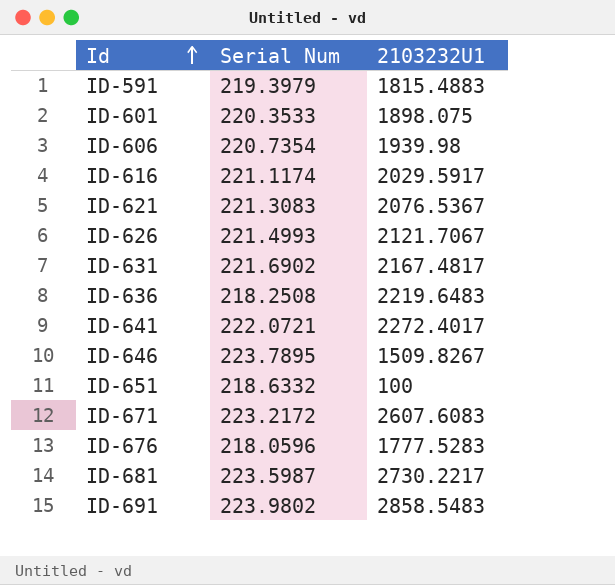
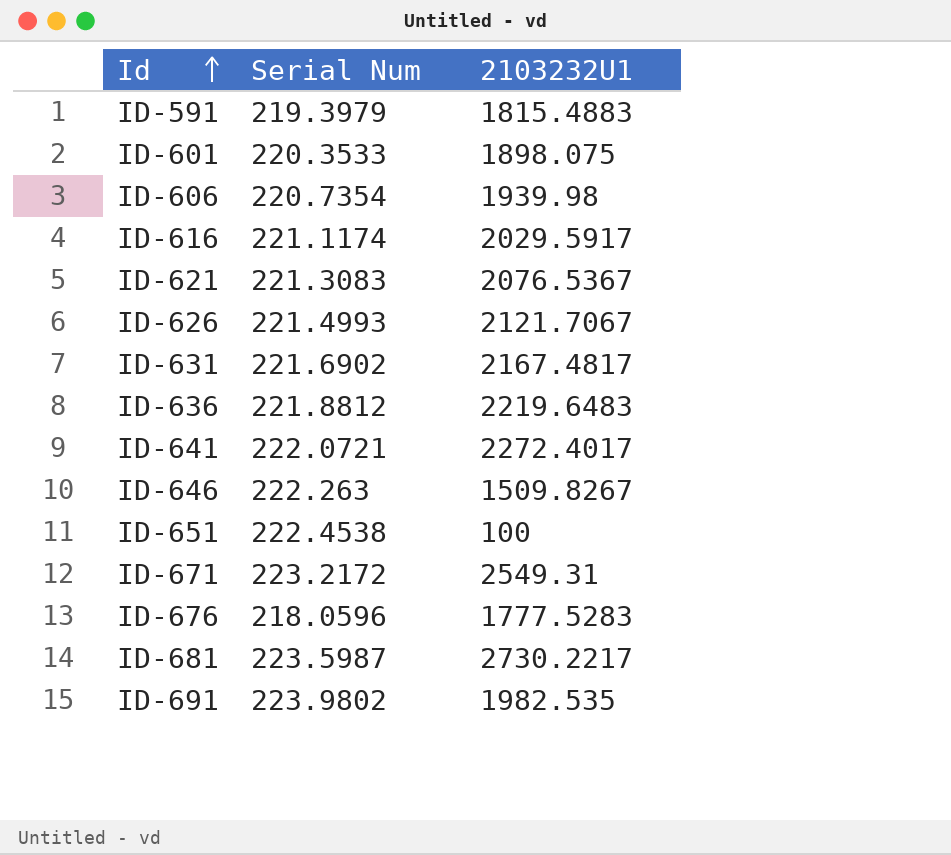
ID-636 | Serial Num: 218.2508 -> 221.8812
ID-646 | Serial Num: 223.7895 -> 222.263
ID-651 | Serial Num: 218.6332 -> 222.4538
ID-671 | 2103232U1: 2607.6083 -> 2549.31
ID-691 | 2103232U1: 2858.5483 -> 1982.535

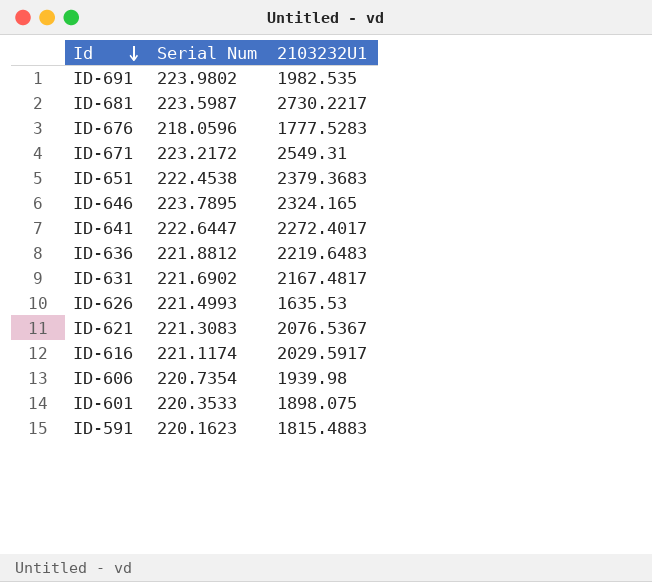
row order: Id ascending -> Id descending
ID-651 | 2103232U1: 100 -> 2379.3683
ID-646 | Serial Num: 222.263 -> 223.7895
ID-646 | 2103232U1: 1509.8267 -> 2324.165
ID-641 | Serial Num: 222.0721 -> 222.6447
ID-626 | 2103232U1: 2121.7067 -> 1635.53
ID-591 | Serial Num: 219.3979 -> 220.1623

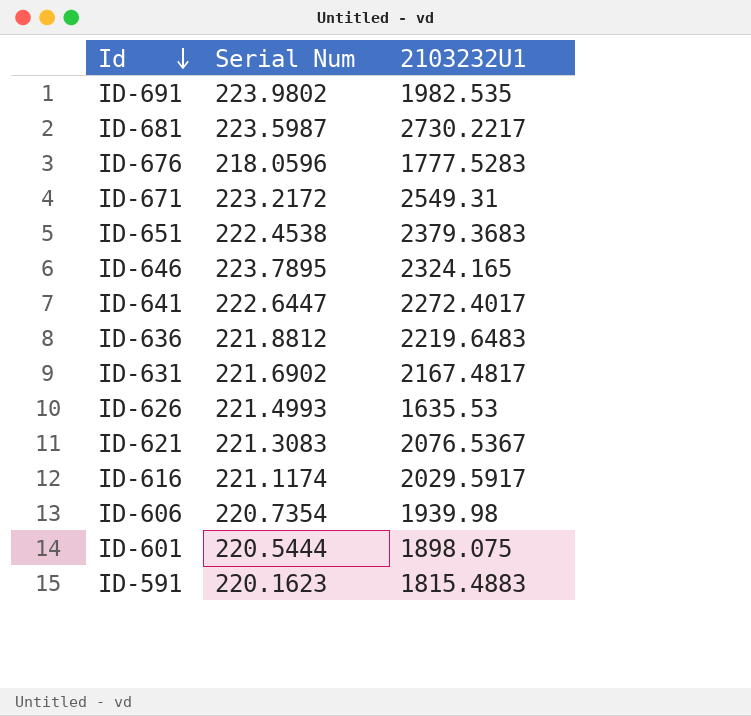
ID-601 | Serial Num: 220.3533 -> 220.5444

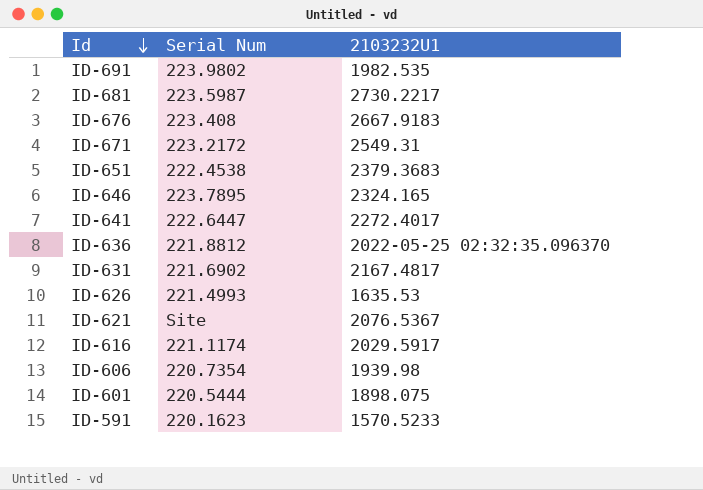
ID-676 | Serial Num: 218.0596 -> 223.408
ID-676 | 2103232U1: 1777.5283 -> 2667.9183
ID-636 | 2103232U1: 2219.6483 -> 2022-05-25 02:32:35.096370
ID-621 | Serial Num: 221.3083 -> Site
ID-591 | 2103232U1: 1815.4883 -> 1570.5233

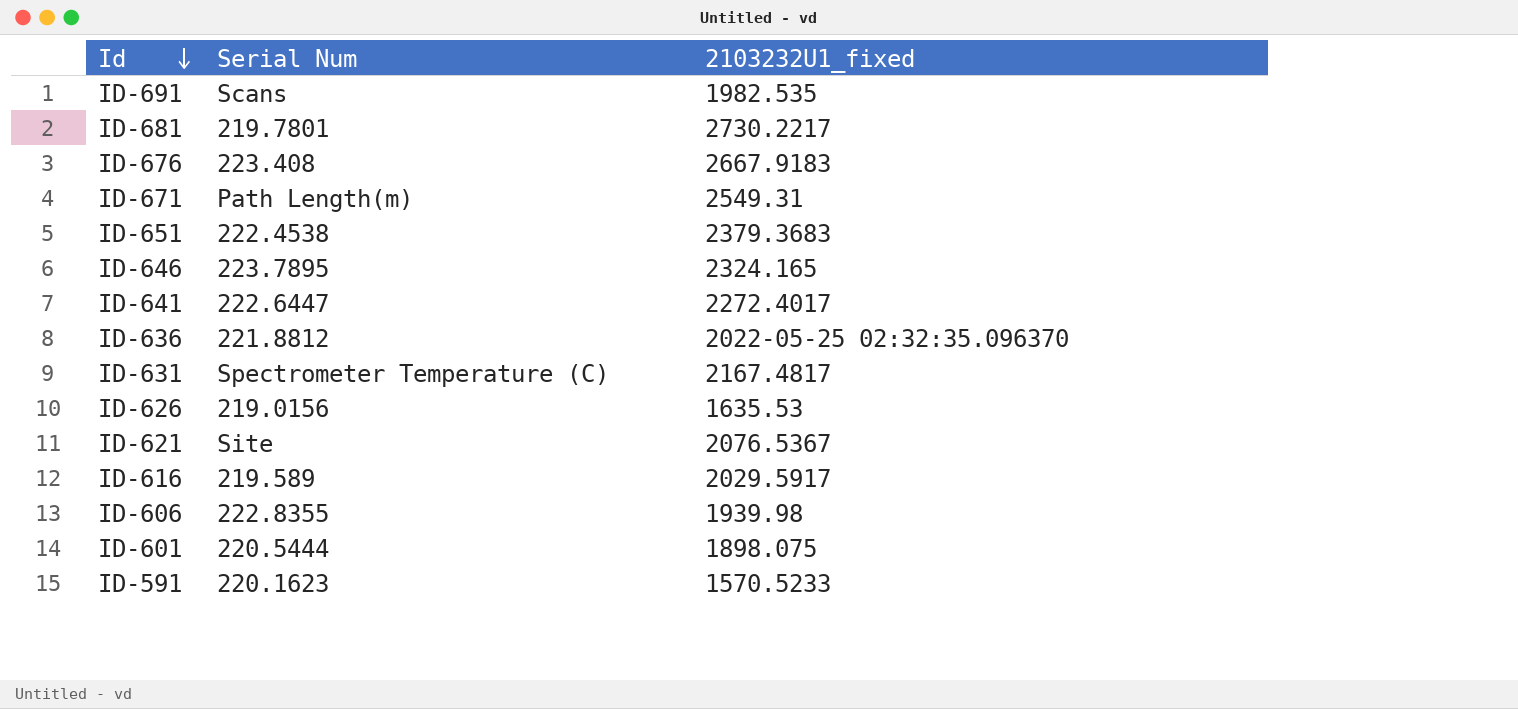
column name: 2103232U1 -> 2103232U1_fixed
ID-691 | Serial Num: 223.9802 -> Scans
ID-681 | Serial Num: 223.5987 -> 219.7801
ID-671 | Serial Num: 223.2172 -> Path Length(m)
ID-631 | Serial Num: 221.6902 -> Spectrometer Temperature (C)
ID-626 | Serial Num: 221.4993 -> 219.0156
ID-616 | Serial Num: 221.1174 -> 219.589
ID-606 | Serial Num: 220.7354 -> 222.8355

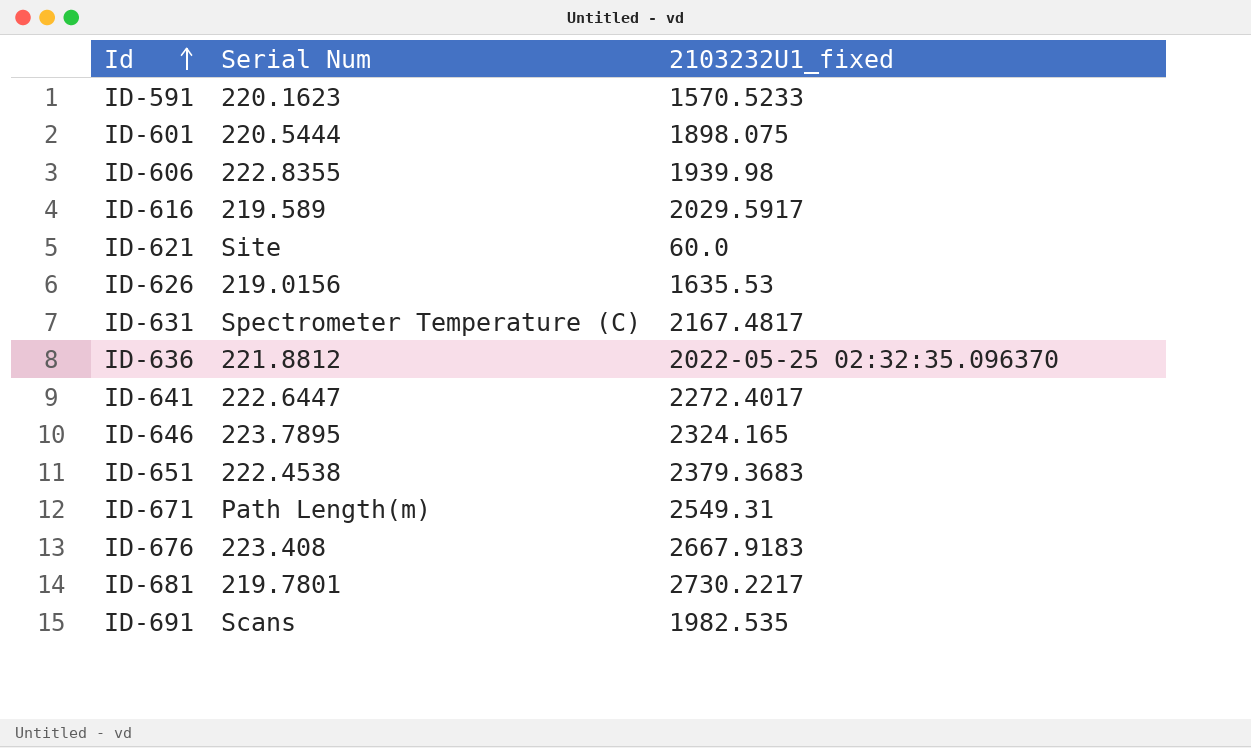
row order: Id descending -> Id ascending
ID-621 | 2103232U1_fixed: 2076.5367 -> 60.0

